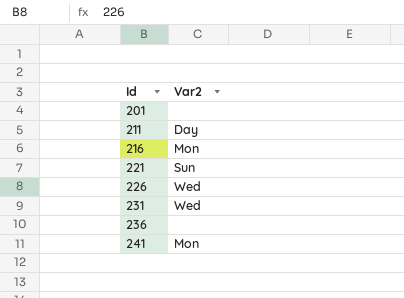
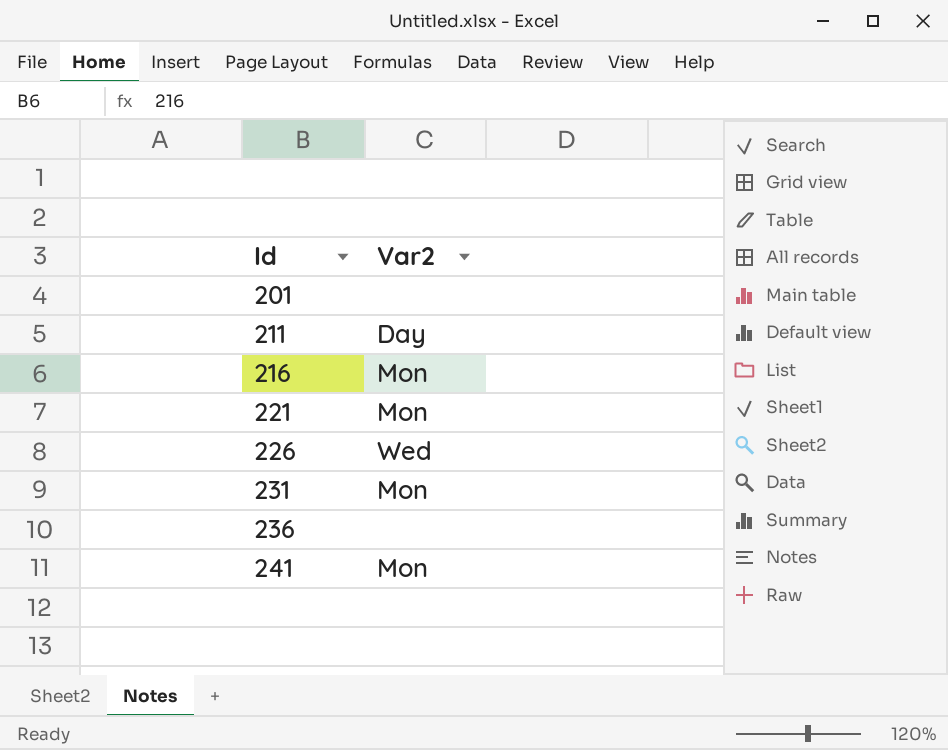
221 | Var2: Sun -> Mon
231 | Var2: Wed -> Mon

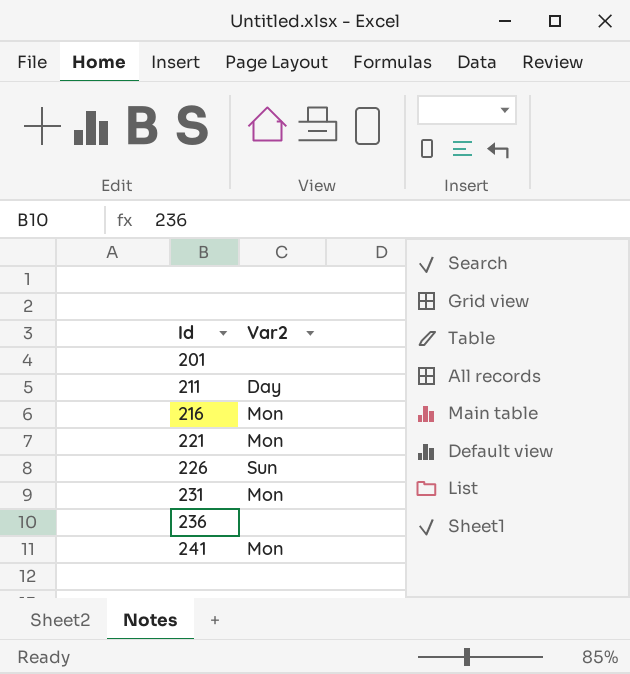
226 | Var2: Wed -> Sun

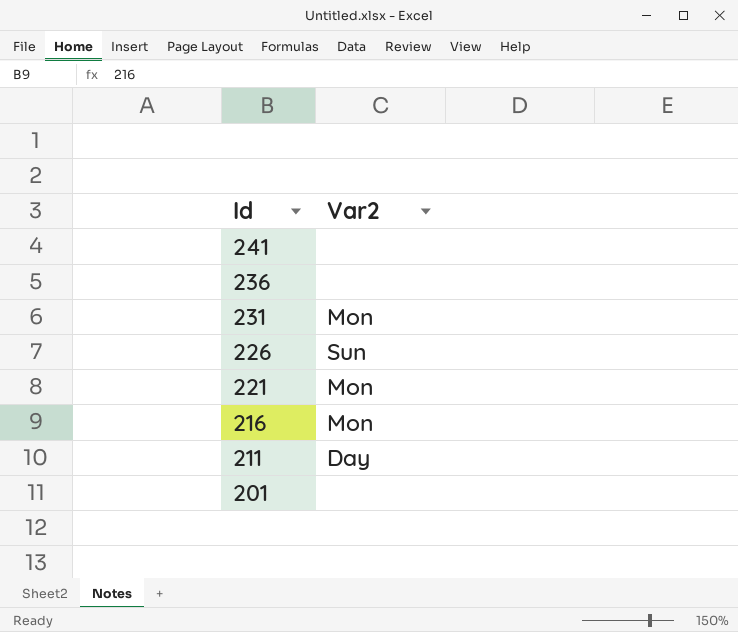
row order: Id ascending -> Id descending
241 | Var2: Mon -> none

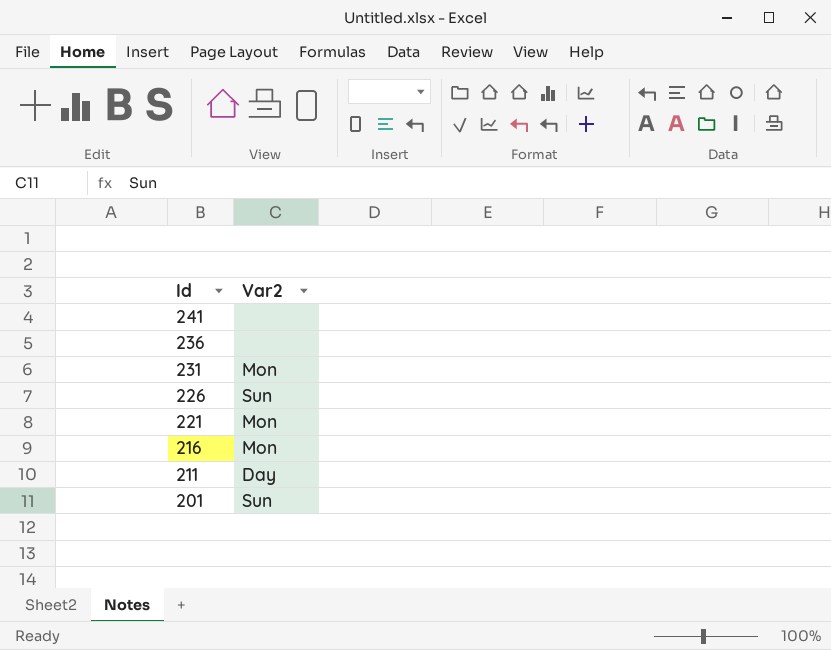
201 | Var2: none -> Sun

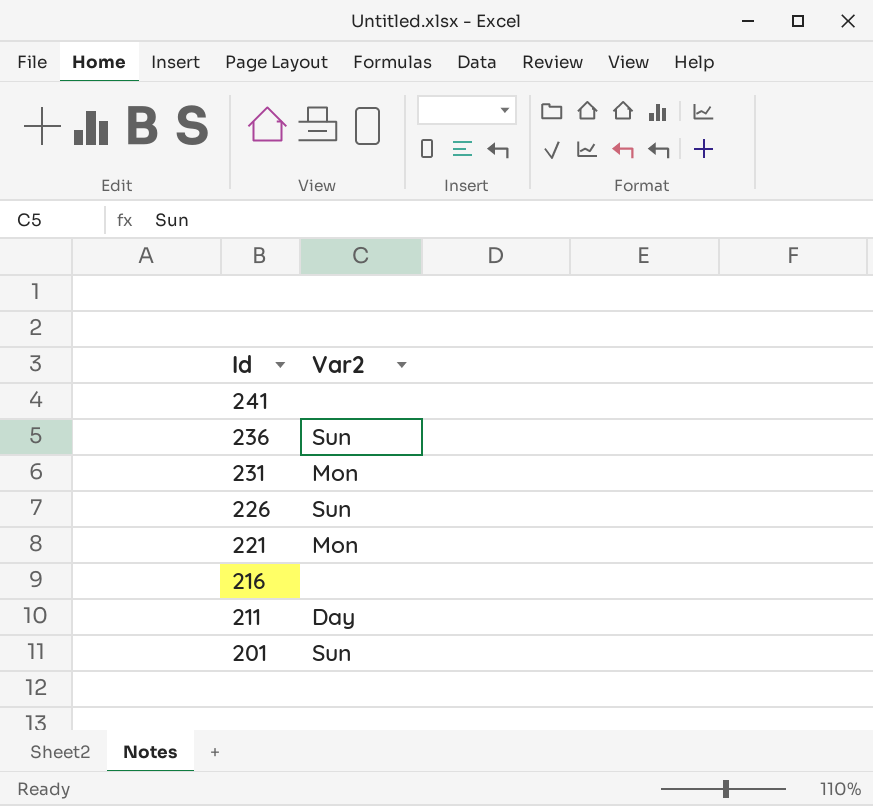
236 | Var2: none -> Sun
216 | Var2: Mon -> none

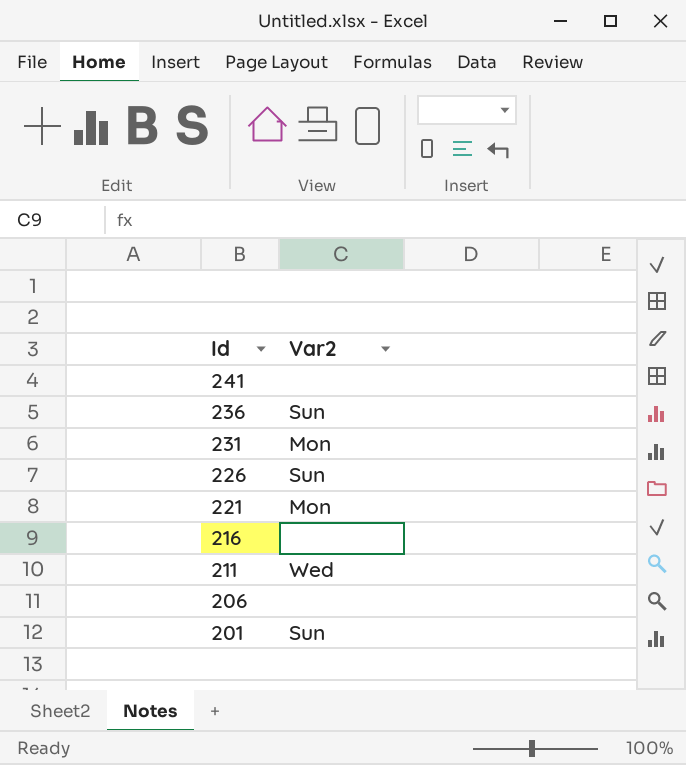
211 | Var2: Day -> Wed
row 206: none -> none

